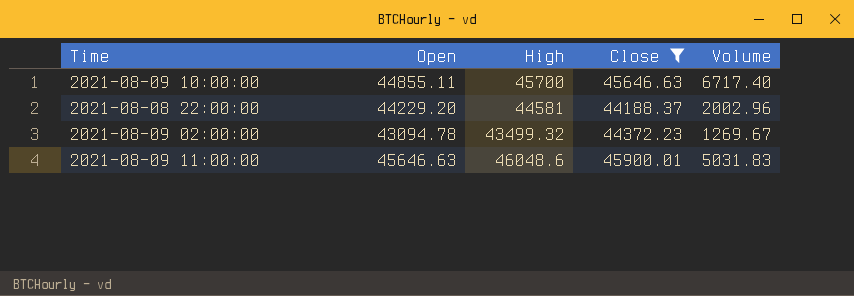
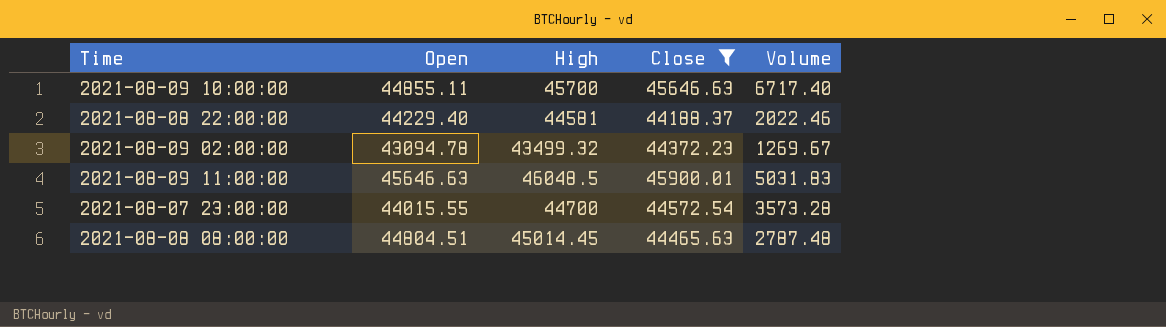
2021-08-08 22:00:00 | Open: 44229.20 -> 44229.40
2021-08-08 22:00:00 | Volume: 2002.96 -> 2022.46
2021-08-09 11:00:00 | High: 46048.6 -> 46048.5
row 2021-08-07 23:00:00: none -> 44015.55 | 44700 | 44572.54 | 3573.28
row 2021-08-08 08:00:00: none -> 44804.51 | 45014.45 | 44465.63 | 2787.48

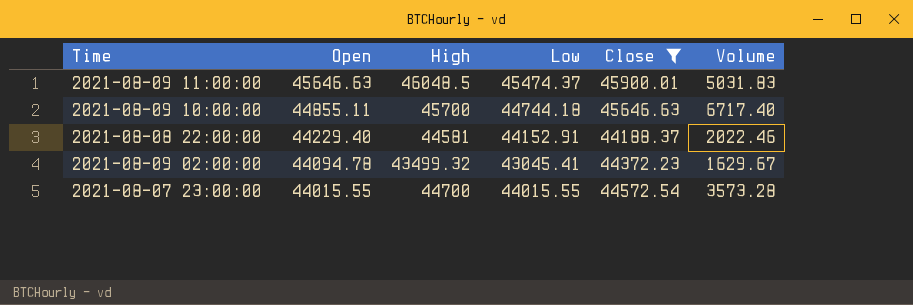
row order: none -> Open descending
column Low | position: none -> 4
row 2021-08-08 08:00:00: 44804.51 | 45014.45 | 44465.63 | 2787.48 -> none
2021-08-09 02:00:00 | Open: 43094.78 -> 44094.78
2021-08-09 02:00:00 | Volume: 1269.67 -> 1629.67

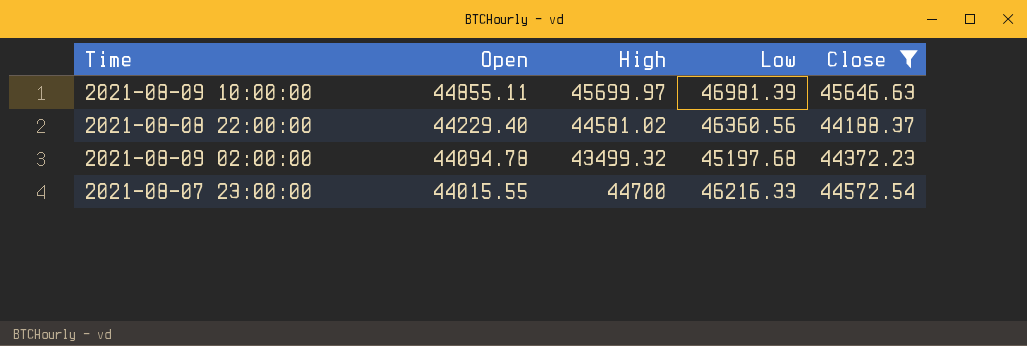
column Volume | position: 6 -> none
row 2021-08-09 11:00:00: 45646.63 | 46048.5 | 45474.37 | 45900.01 | 5031.83 -> none
2021-08-09 10:00:00 | High: 45700 -> 45699.97
2021-08-09 10:00:00 | Low: 44744.18 -> 46981.39
2021-08-08 22:00:00 | High: 44581 -> 44581.02
2021-08-08 22:00:00 | Low: 44152.91 -> 46360.56
2021-08-09 02:00:00 | Low: 43045.41 -> 45197.68
2021-08-07 23:00:00 | Low: 44015.55 -> 46216.33

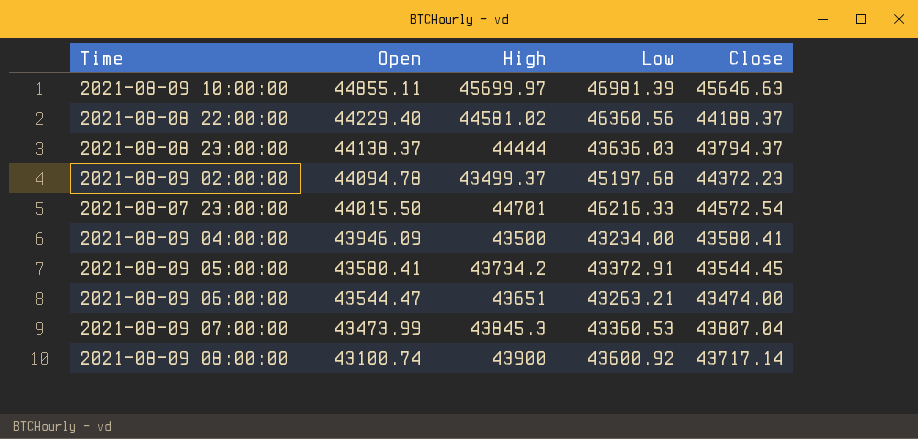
filter: Close >= 44188.37 -> none
2021-08-09 02:00:00 | High: 43499.32 -> 43499.37
2021-08-07 23:00:00 | Open: 44015.55 -> 44015.50
2021-08-07 23:00:00 | High: 44700 -> 44701

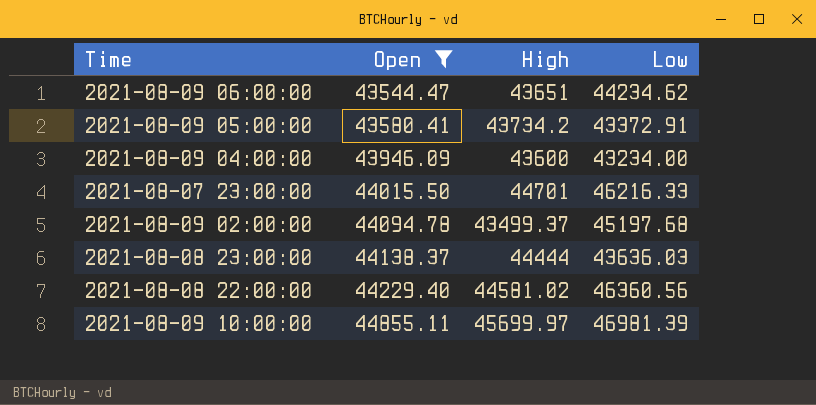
filter: none -> Open >= 43544.47
row order: Open descending -> Open ascending
column Close | position: 5 -> none
2021-08-09 06:00:00 | Low: 43263.21 -> 44234.62
2021-08-09 04:00:00 | High: 43500 -> 43600

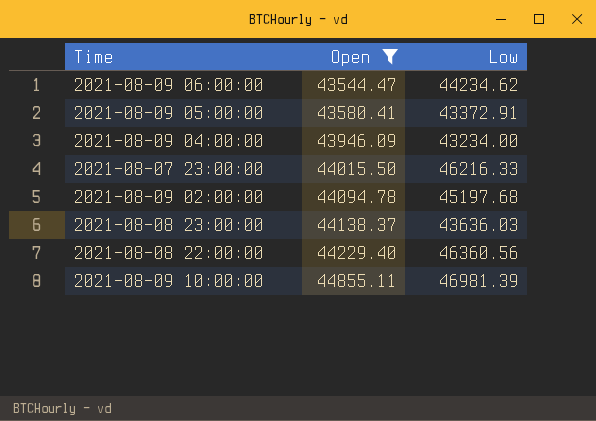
column High | position: 3 -> none

